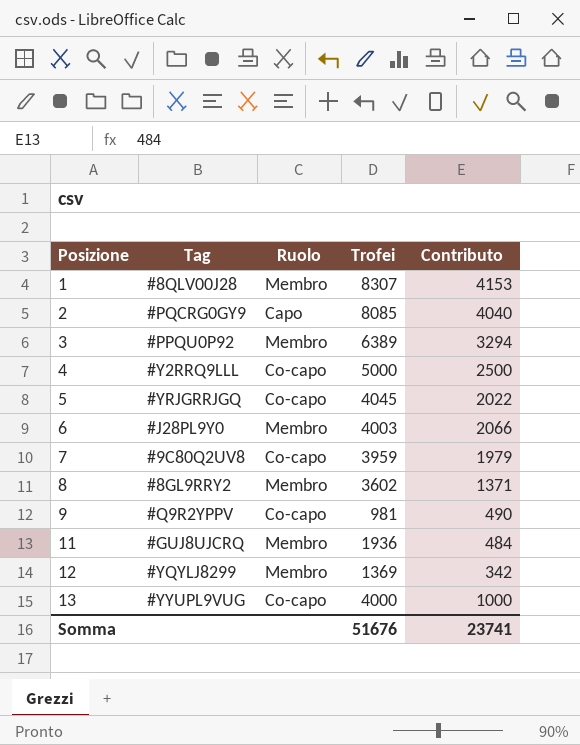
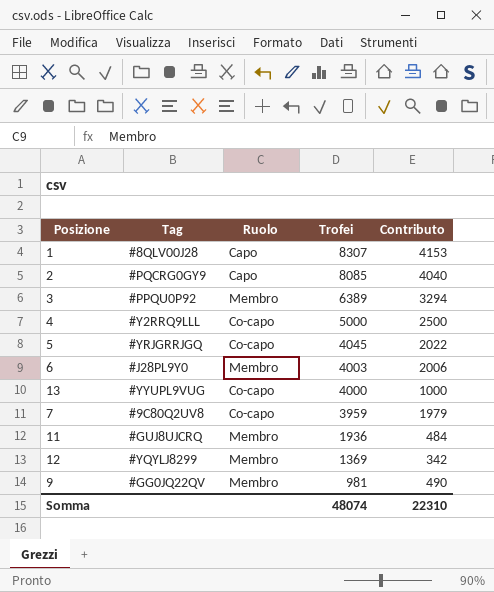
row order: Posizione ascending -> Trofei descending
row 8: #8GL9RRY2 | Membro | 3602 | 1371 -> none
1 | Ruolo: Membro -> Capo
6 | Contributo: 2066 -> 2006
9 | Tag: #Q9R2YPPV -> #GG0JQ22QV
9 | Ruolo: Co-capo -> Membro
Somma | Trofei: 51676 -> 48074
Somma | Contributo: 23741 -> 22310

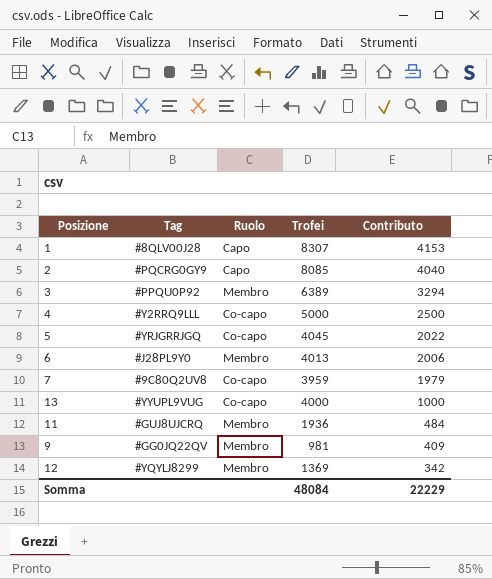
row order: Trofei descending -> Contributo descending
6 | Trofei: 4003 -> 4013
9 | Contributo: 490 -> 409
Somma | Trofei: 48074 -> 48084
Somma | Contributo: 22310 -> 22229

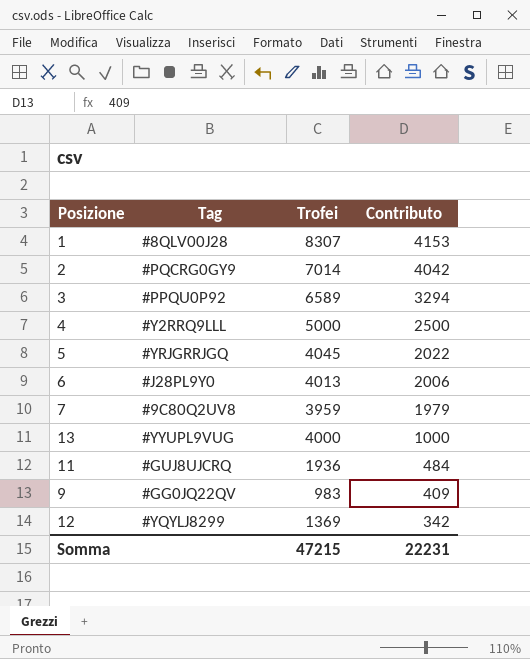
column Ruolo | position: 3 -> none
2 | Trofei: 8085 -> 7014
2 | Contributo: 4040 -> 4042
3 | Trofei: 6389 -> 6589
9 | Trofei: 981 -> 983
Somma | Trofei: 48084 -> 47215
Somma | Contributo: 22229 -> 22231

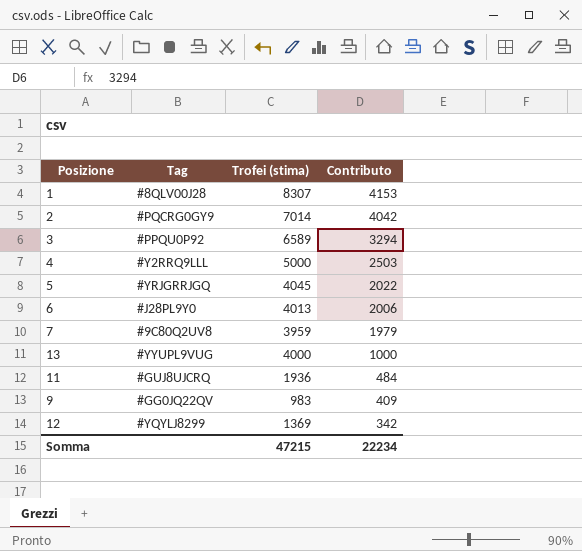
column name: Trofei -> Trofei (stima)
4 | Contributo: 2500 -> 2503
Somma | Contributo: 22231 -> 22234

